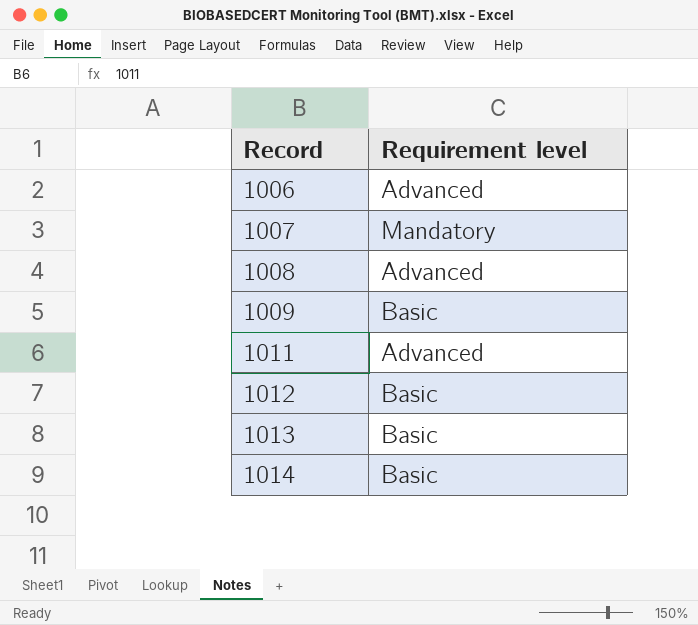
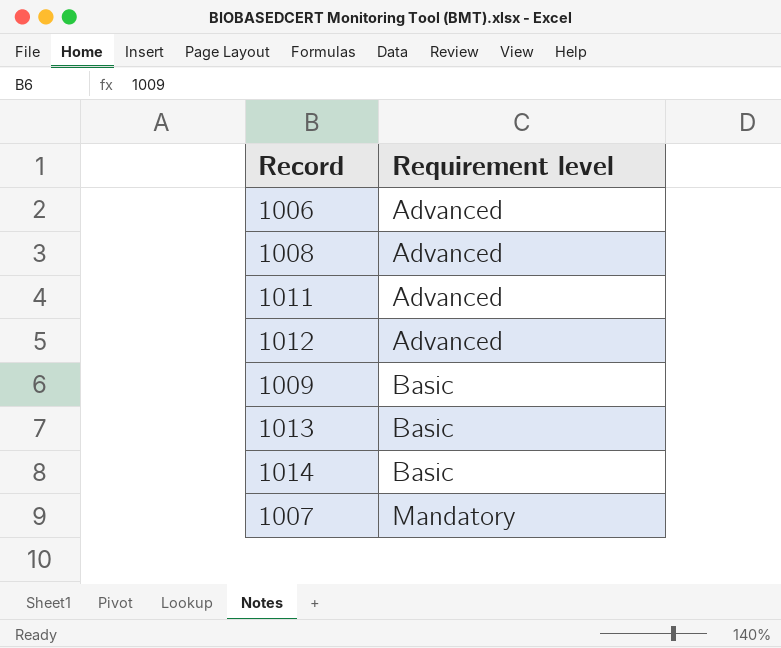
row order: Record ascending -> Requirement level ascending
1012 | Requirement level: Basic -> Advanced

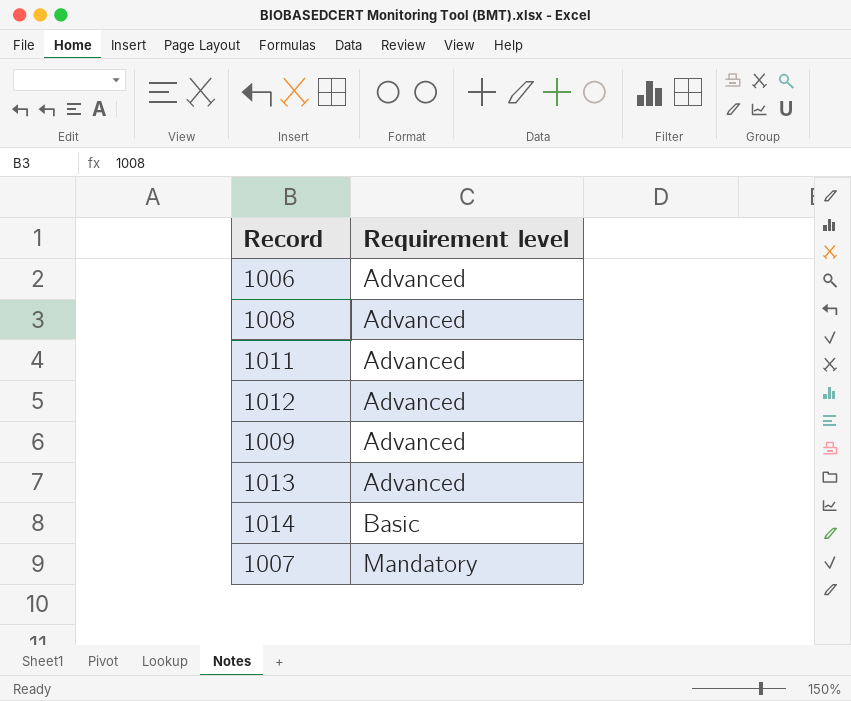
1009 | Requirement level: Basic -> Advanced
1013 | Requirement level: Basic -> Advanced

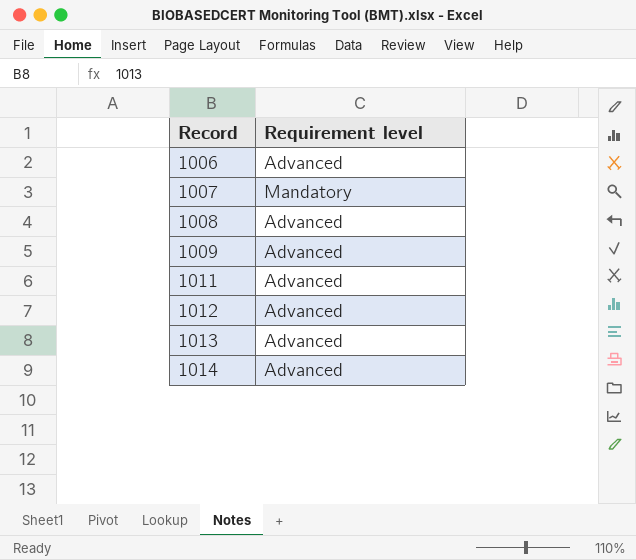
row order: Requirement level ascending -> Record ascending
1014 | Requirement level: Basic -> Advanced

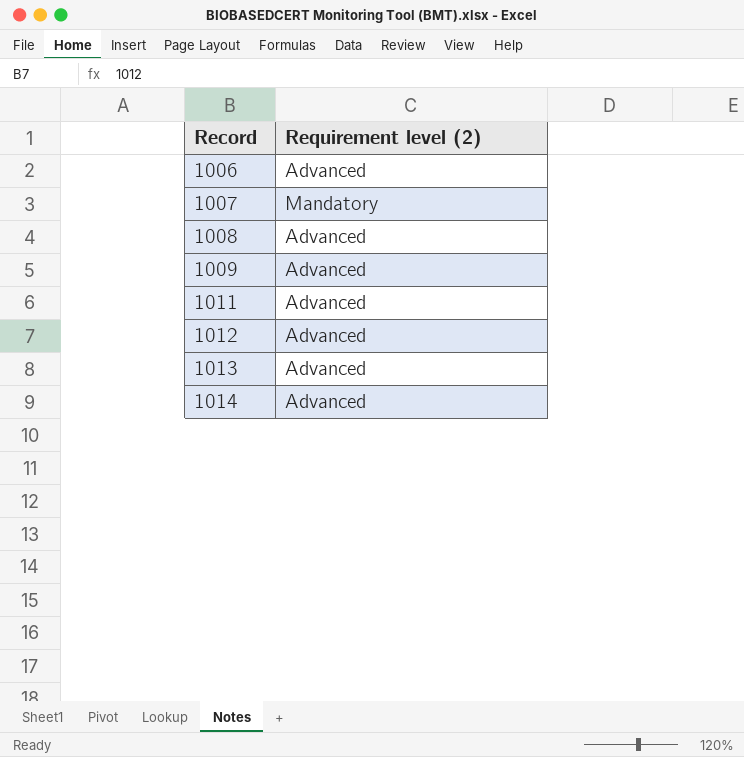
column name: Requirement level -> Requirement level (2)

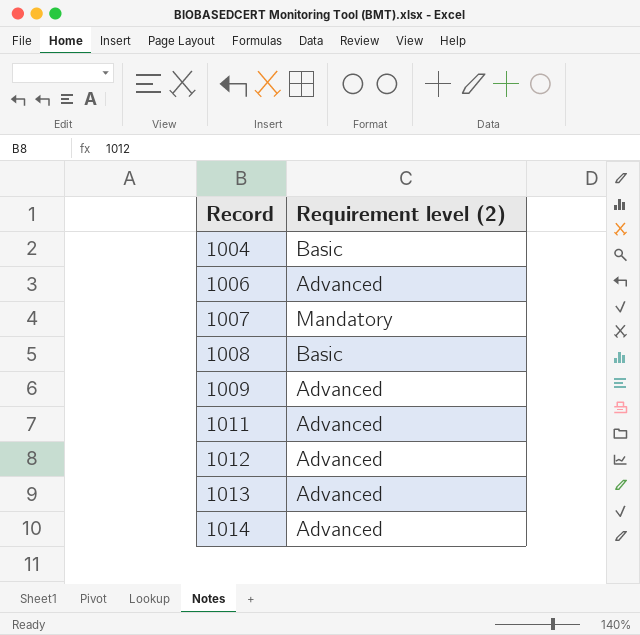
row 1004: none -> Basic
1008 | Requirement level (2): Advanced -> Basic

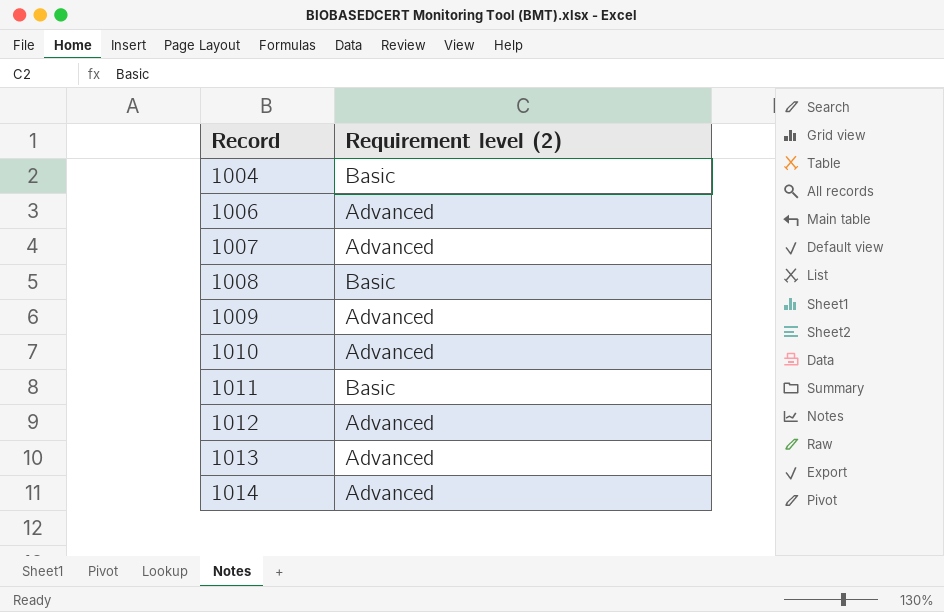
1007 | Requirement level (2): Mandatory -> Advanced
row 1010: none -> Advanced
1011 | Requirement level (2): Advanced -> Basic

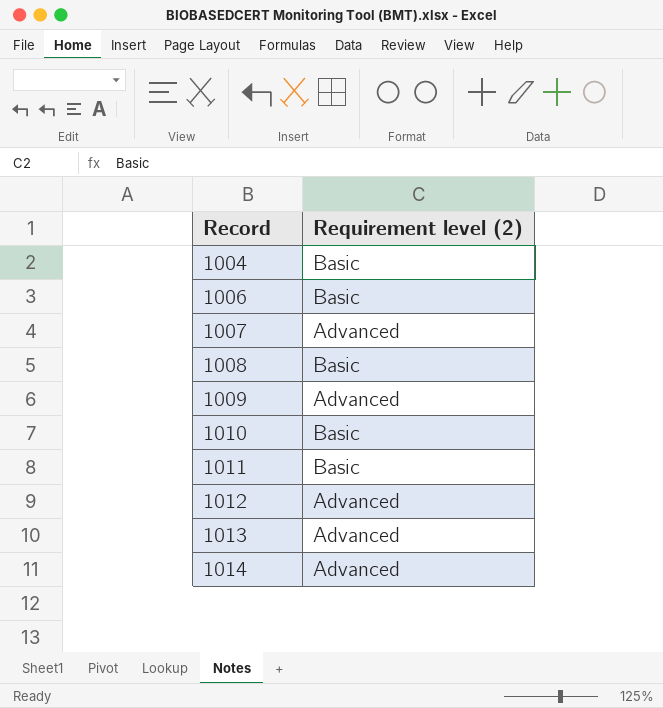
1006 | Requirement level (2): Advanced -> Basic
1010 | Requirement level (2): Advanced -> Basic

